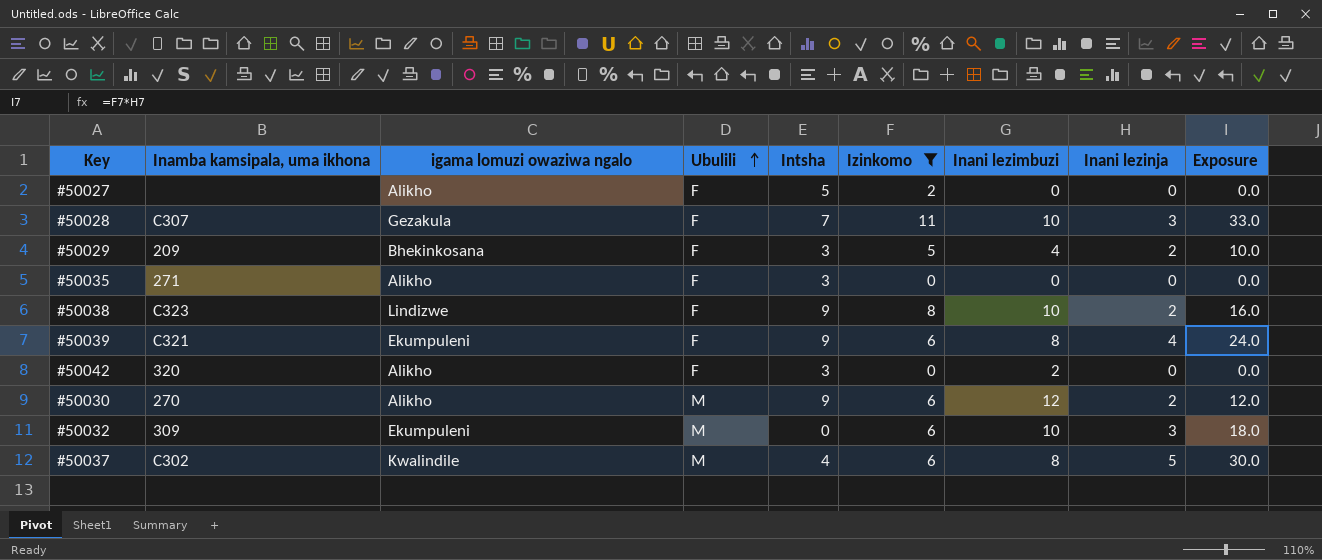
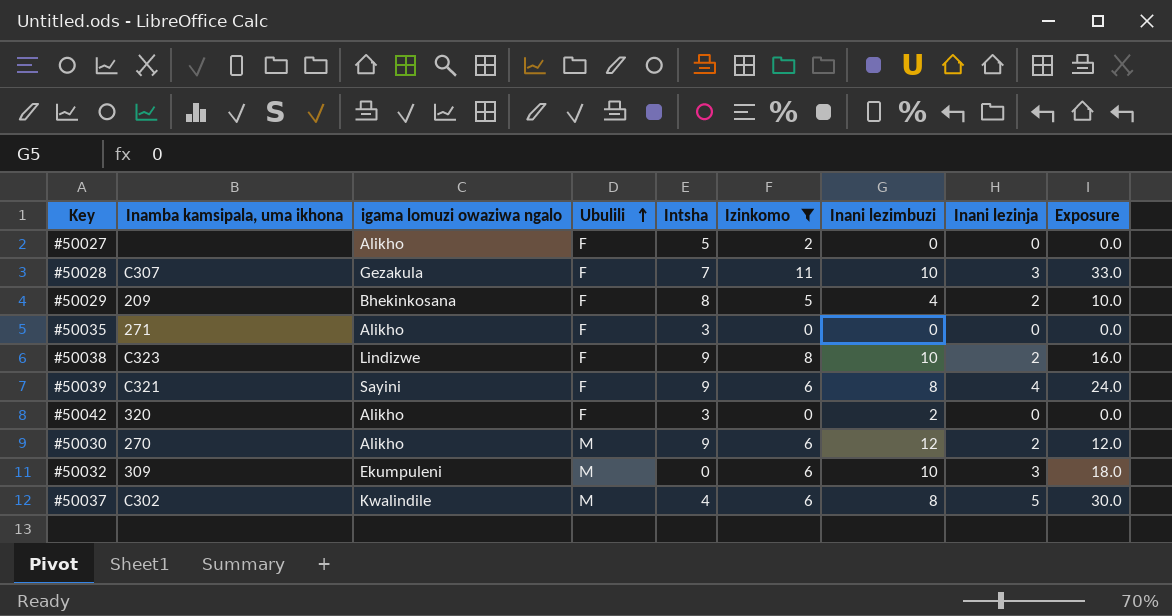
#50029 | Intsha: 3 -> 8
#50039 | igama lomuzi owaziwa ngalo: Ekumpuleni -> Sayini

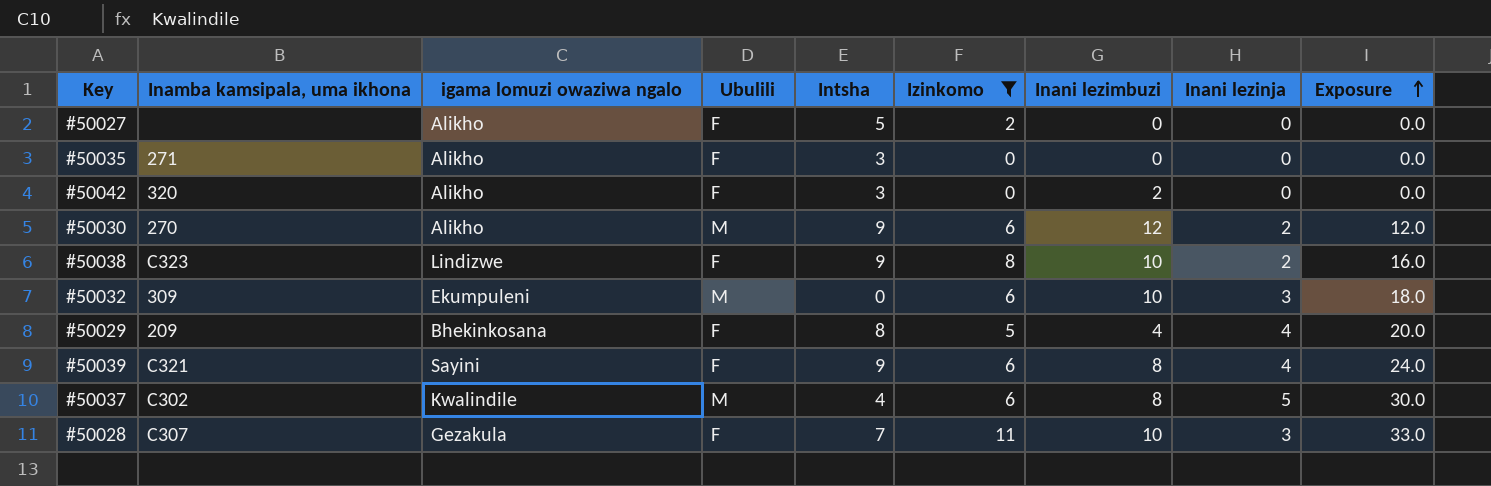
row order: Ubulili ascending -> Exposure ascending
#50029 | Inani lezinja: 2 -> 4
#50029 | Exposure: 10.0 -> 20.0

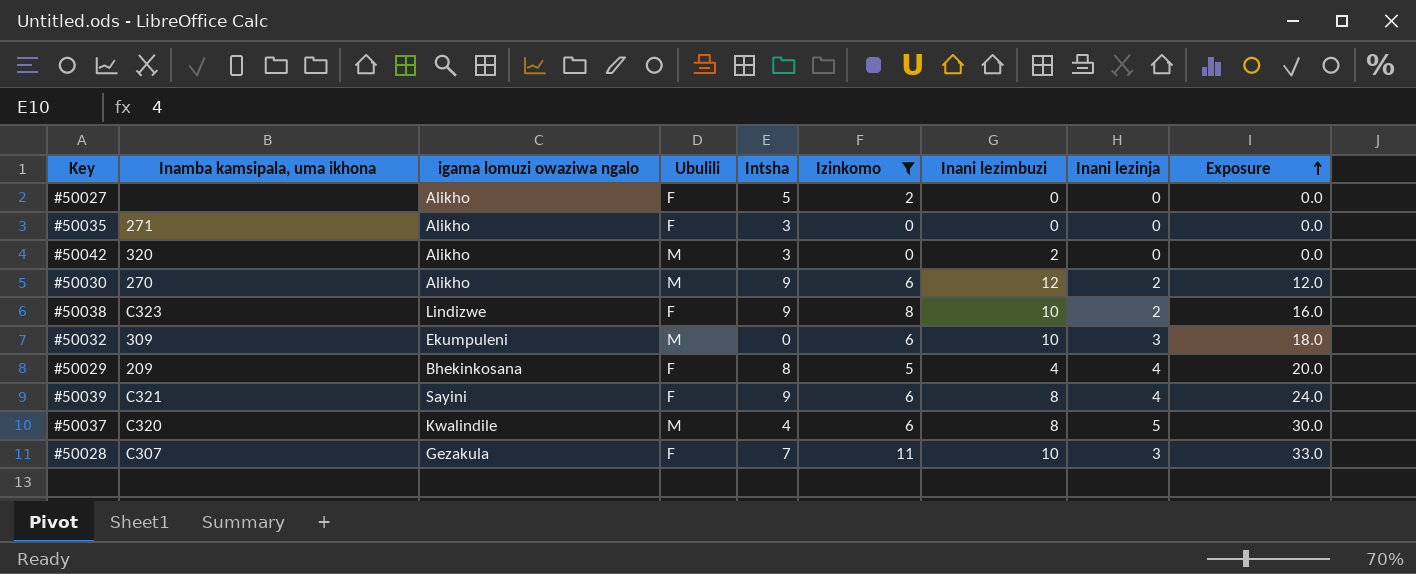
#50042 | Ubulili: F -> M
#50037 | Inamba kamsipala, uma ikhona: C302 -> C320

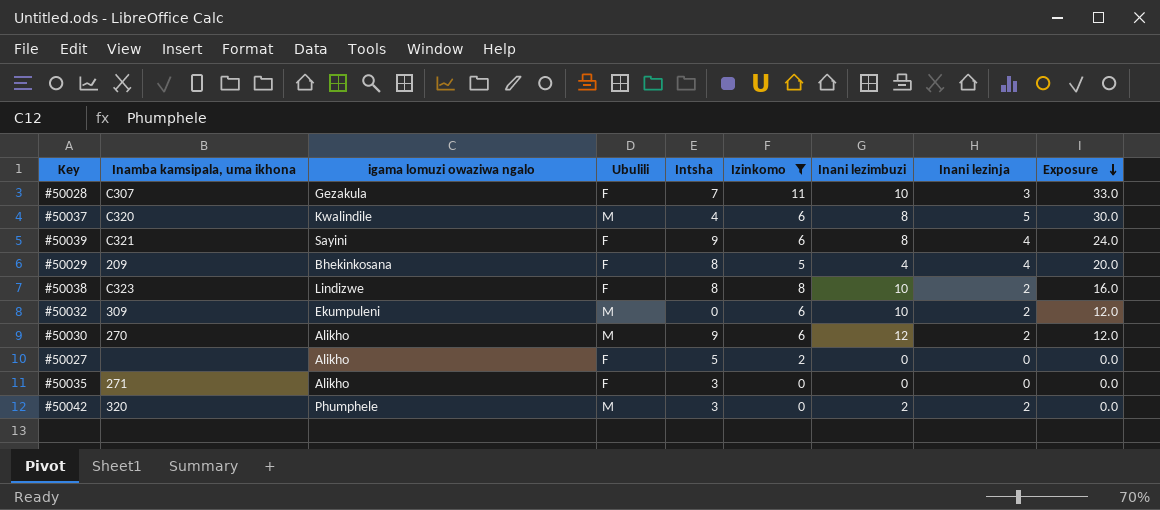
row order: Exposure ascending -> Exposure descending
#50038 | Intsha: 9 -> 8
#50032 | Inani lezinja: 3 -> 2
#50032 | Exposure: 18.0 -> 12.0
#50042 | igama lomuzi owaziwa ngalo: Alikho -> Phumphele
#50042 | Inani lezinja: 0 -> 2

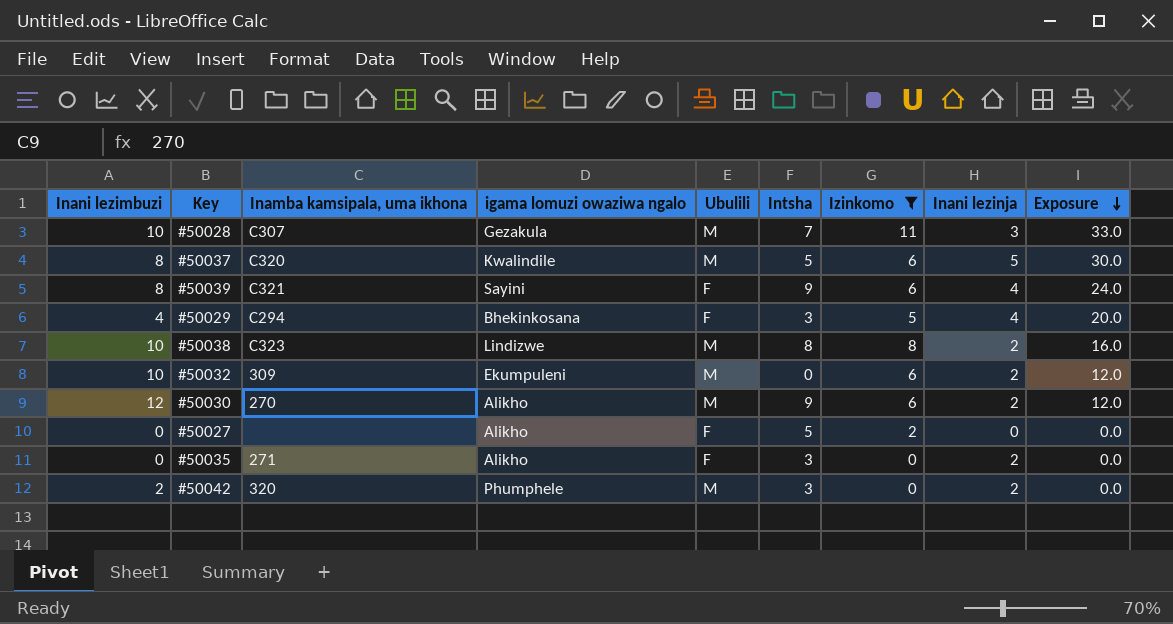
column Inani lezimbuzi | position: 7 -> 1
#50028 | Ubulili: F -> M
#50037 | Intsha: 4 -> 5
#50029 | Inamba kamsipala, uma ikhona: 209 -> C294
#50029 | Intsha: 8 -> 3
#50038 | Ubulili: F -> M
#50035 | Inani lezinja: 0 -> 2

